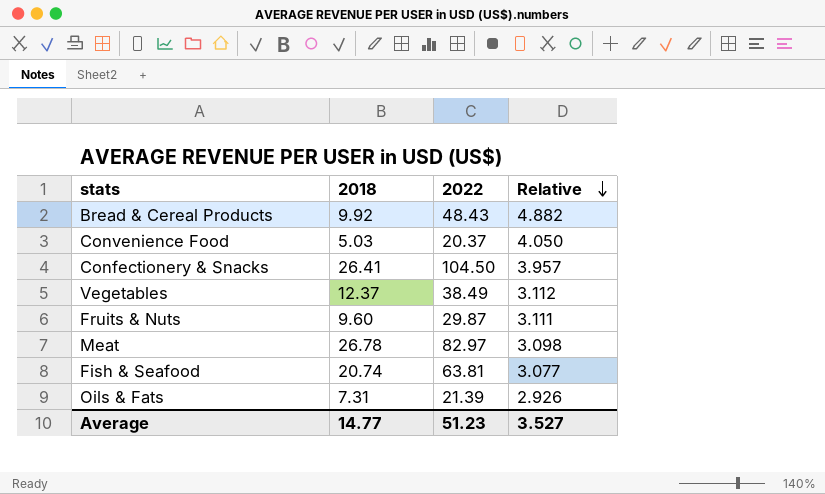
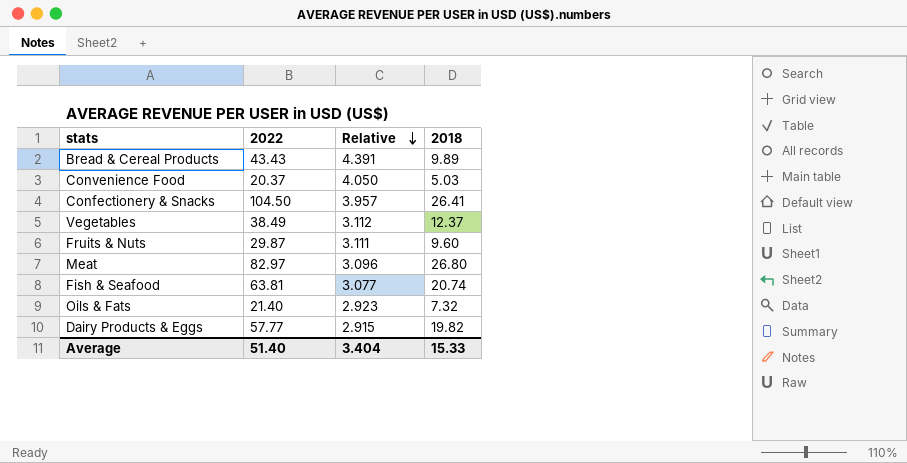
column 2018 | position: 2 -> 4
Bread & Cereal Products | 2022: 48.43 -> 43.43
Bread & Cereal Products | Relative: 4.882 -> 4.391
Bread & Cereal Products | 2018: 9.92 -> 9.89
Meat | Relative: 3.098 -> 3.096
Meat | 2018: 26.78 -> 26.80
Oils & Fats | 2022: 21.39 -> 21.40
Oils & Fats | Relative: 2.926 -> 2.923
Oils & Fats | 2018: 7.31 -> 7.32
row Dairy Products & Eggs: none -> 57.77 | 2.915 | 19.82
Average | 2022: 51.23 -> 51.40
Average | Relative: 3.527 -> 3.404
Average | 2018: 14.77 -> 15.33

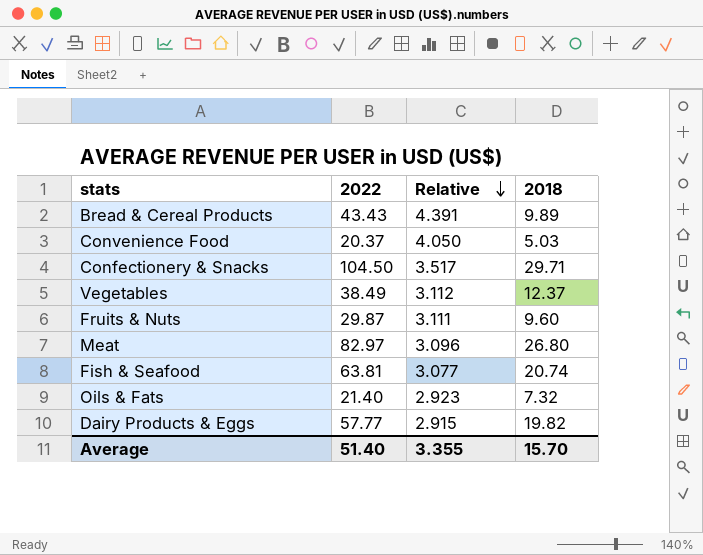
Confectionery & Snacks | Relative: 3.957 -> 3.517
Confectionery & Snacks | 2018: 26.41 -> 29.71
Average | Relative: 3.404 -> 3.355
Average | 2018: 15.33 -> 15.70

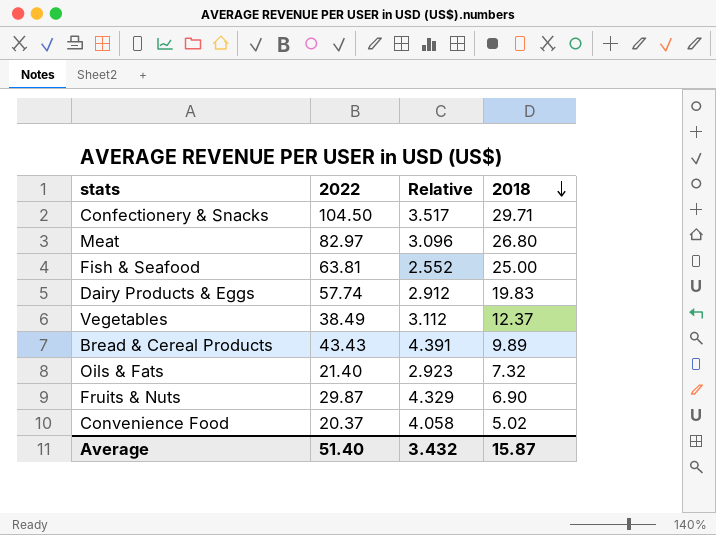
row order: Relative descending -> 2018 descending
Fish & Seafood | Relative: 3.077 -> 2.552
Fish & Seafood | 2018: 20.74 -> 25.00
Dairy Products & Eggs | 2022: 57.77 -> 57.74
Dairy Products & Eggs | Relative: 2.915 -> 2.912
Dairy Products & Eggs | 2018: 19.82 -> 19.83
Fruits & Nuts | Relative: 3.111 -> 4.329
Fruits & Nuts | 2018: 9.60 -> 6.90
Convenience Food | Relative: 4.050 -> 4.058
Convenience Food | 2018: 5.03 -> 5.02
Average | Relative: 3.355 -> 3.432
Average | 2018: 15.70 -> 15.87

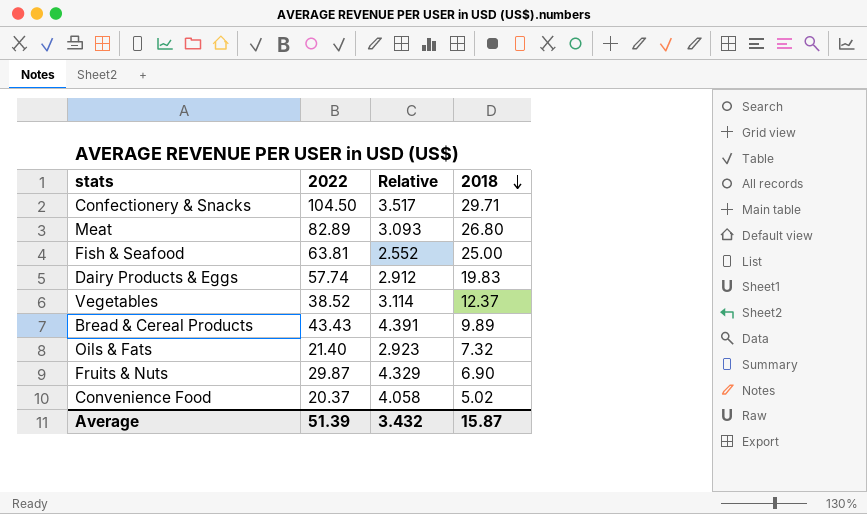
Meat | 2022: 82.97 -> 82.89
Meat | Relative: 3.096 -> 3.093
Vegetables | 2022: 38.49 -> 38.52
Vegetables | Relative: 3.112 -> 3.114
Average | 2022: 51.40 -> 51.39

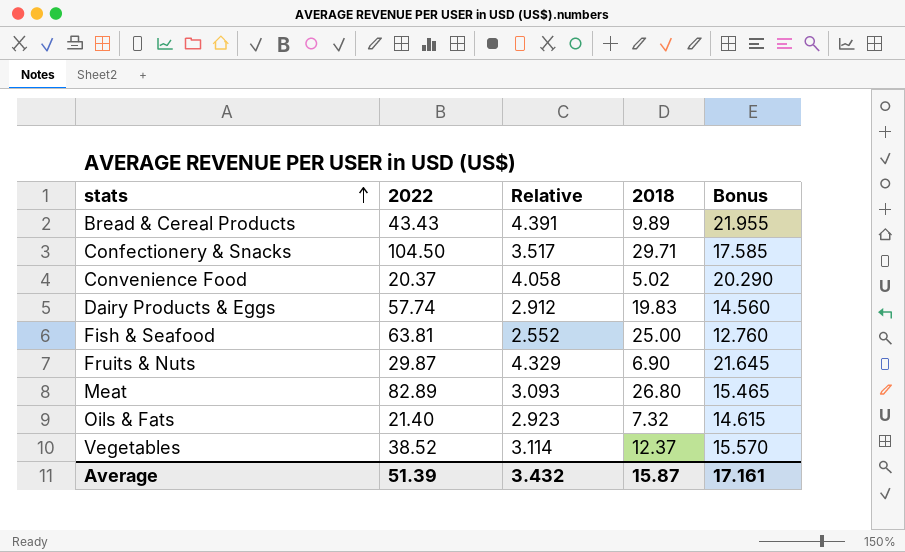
row order: 2018 descending -> stats ascending
column Bonus | formula: none -> [Relative] * 5

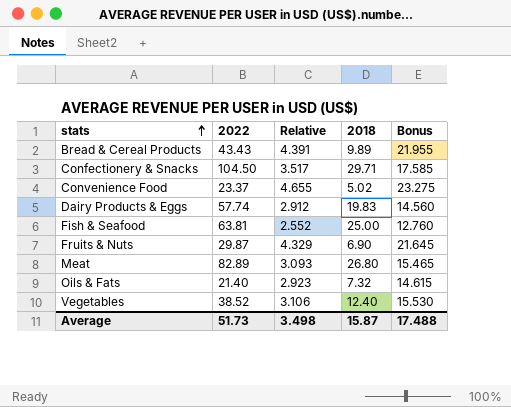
Convenience Food | 2022: 20.37 -> 23.37
Convenience Food | Relative: 4.058 -> 4.655
Convenience Food | Bonus: 20.290 -> 23.275
Vegetables | Relative: 3.114 -> 3.106
Vegetables | 2018: 12.37 -> 12.40
Vegetables | Bonus: 15.570 -> 15.530
Average | 2022: 51.39 -> 51.73
Average | Relative: 3.432 -> 3.498
Average | Bonus: 17.161 -> 17.488

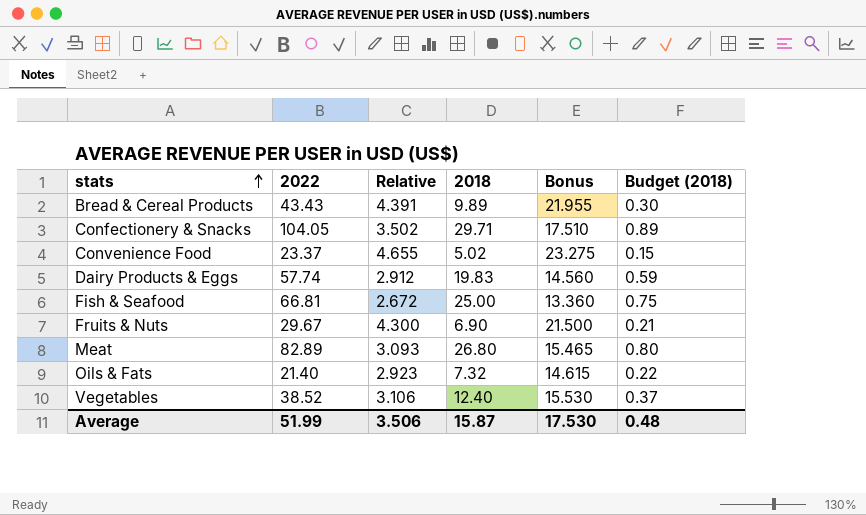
column Budget (2018) | formula: none -> [2018] * 0.03
Confectionery & Snacks | 2022: 104.50 -> 104.05
Confectionery & Snacks | Relative: 3.517 -> 3.502
Confectionery & Snacks | Bonus: 17.585 -> 17.510
Fish & Seafood | 2022: 63.81 -> 66.81
Fish & Seafood | Relative: 2.552 -> 2.672
Fish & Seafood | Bonus: 12.760 -> 13.360
Fruits & Nuts | 2022: 29.87 -> 29.67
Fruits & Nuts | Relative: 4.329 -> 4.300
Fruits & Nuts | Bonus: 21.645 -> 21.500
Average | 2022: 51.73 -> 51.99
Average | Relative: 3.498 -> 3.506
Average | Bonus: 17.488 -> 17.530

